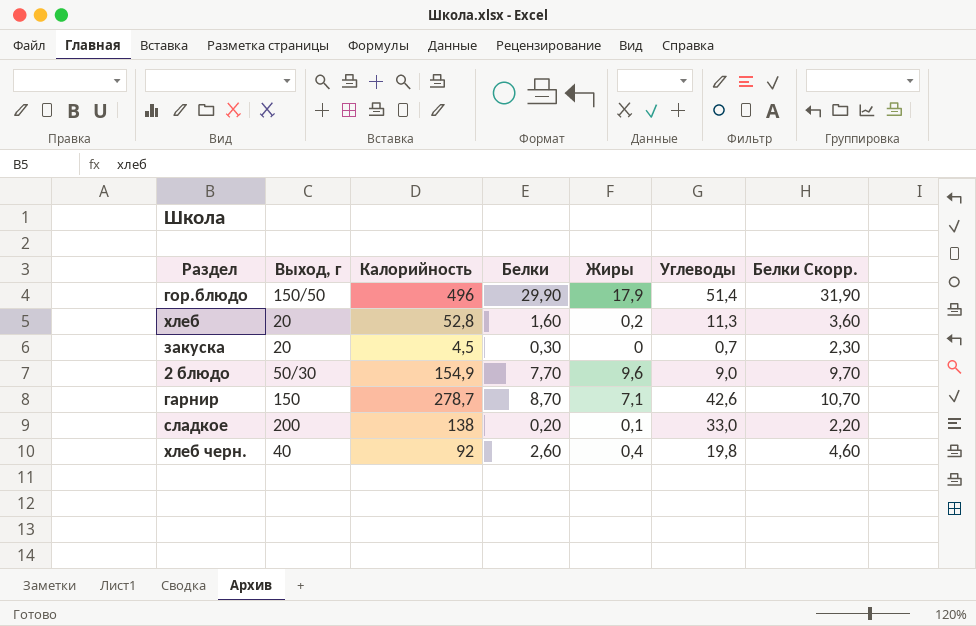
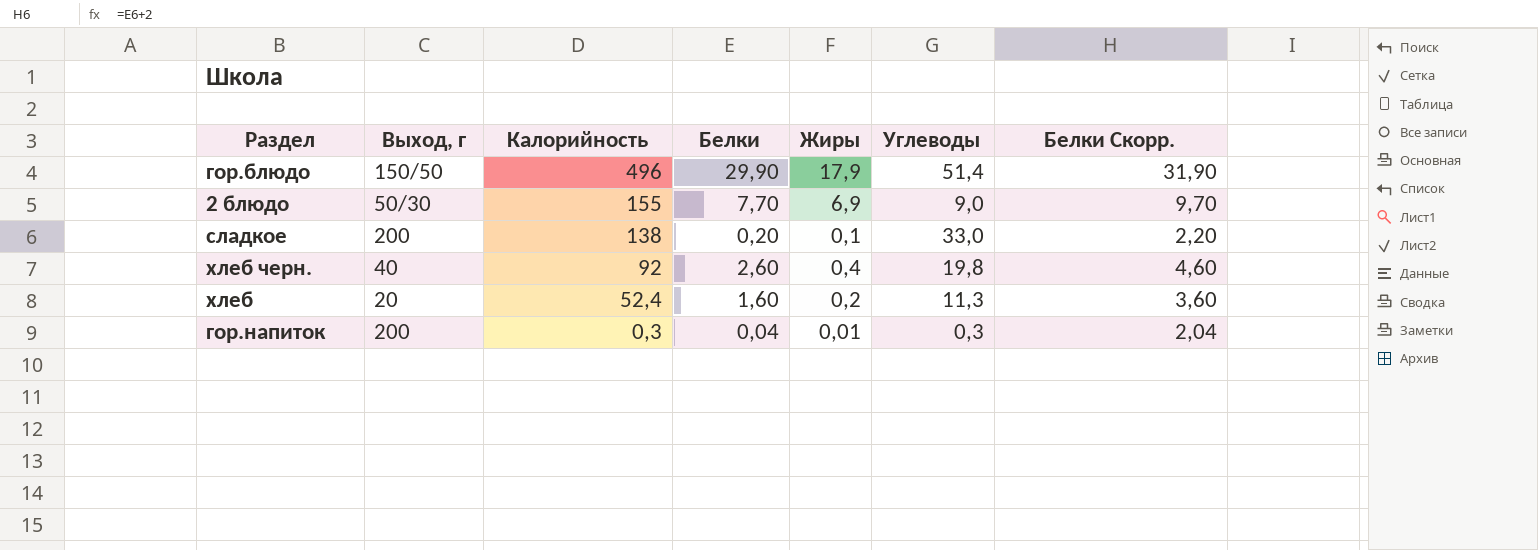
row order: none -> Калорийность descending
row закуска: 20 | 4,5 | 0,30 | 0 | 0,7 | 2,30 -> none
row гарнир: 150 | 278,7 | 8,70 | 7,1 | 42,6 | 10,70 -> none
2 блюдо | Калорийность: 154,9 -> 155
2 блюдо | Жиры: 9,6 -> 6,9
хлеб | Калорийность: 52,8 -> 52,4
row гор.напиток: none -> 200 | 0,3 | 0,04 | 0,01 | 0,3 | 2,04

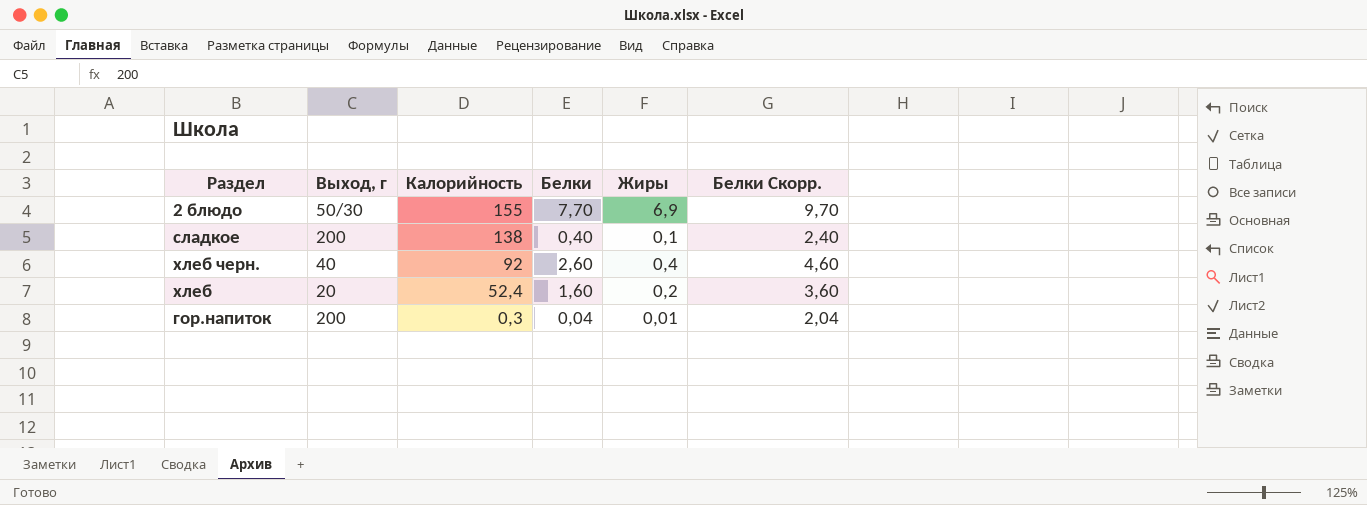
column Углеводы | position: 6 -> none
row гор.блюдо: 150/50 | 496 | 29,90 | 17,9 | 51,4 | 31,90 -> none
сладкое | Белки: 0,20 -> 0,40
сладкое | Белки Скорр.: 2,20 -> 2,40

